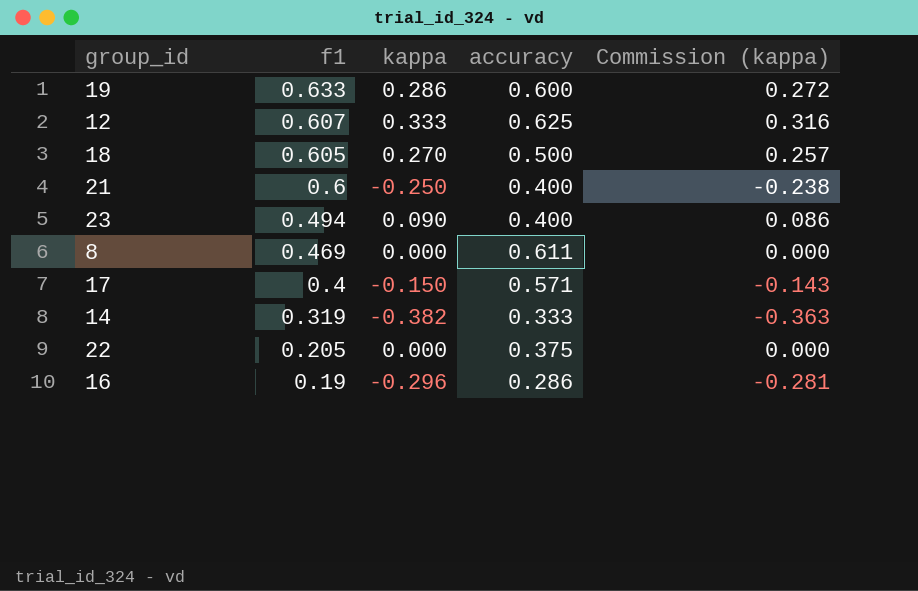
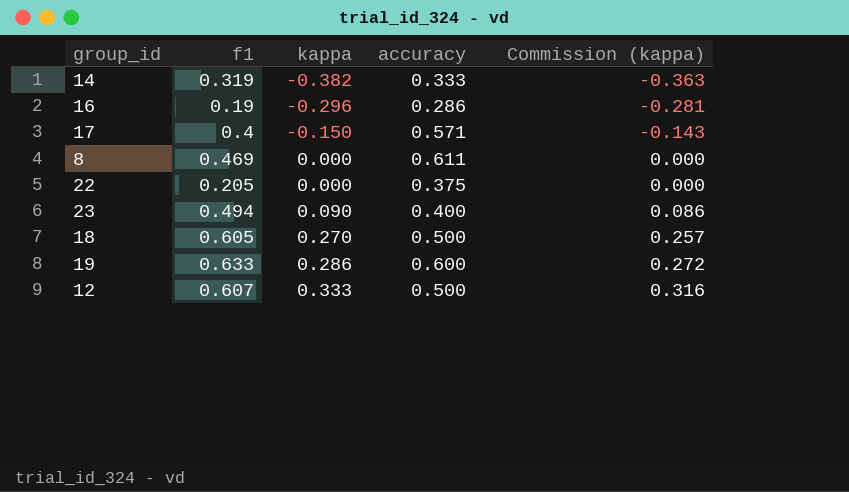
row order: f1 descending -> kappa ascending
row 21: 0.6 | -0.250 | 0.400 | -0.238 -> none
12 | accuracy: 0.625 -> 0.500

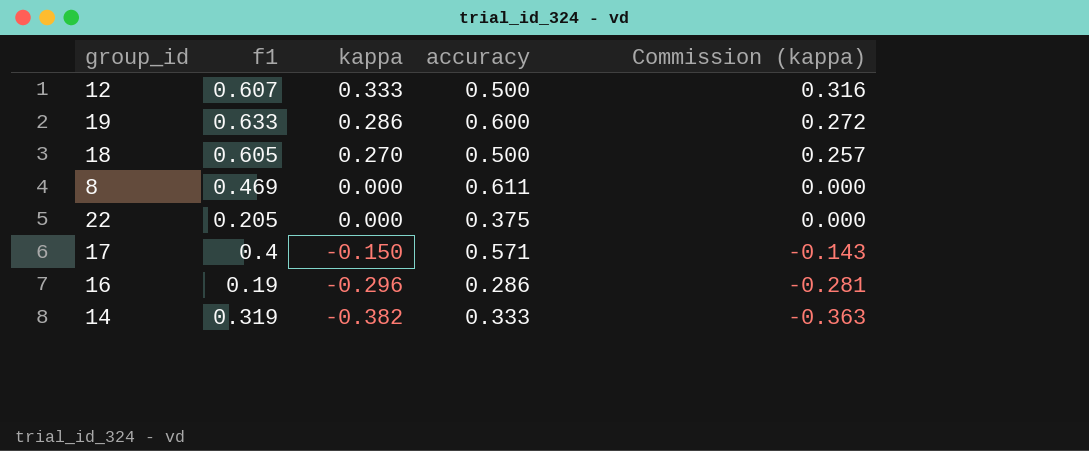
row order: kappa ascending -> kappa descending
row 23: 0.494 | 0.090 | 0.400 | 0.086 -> none

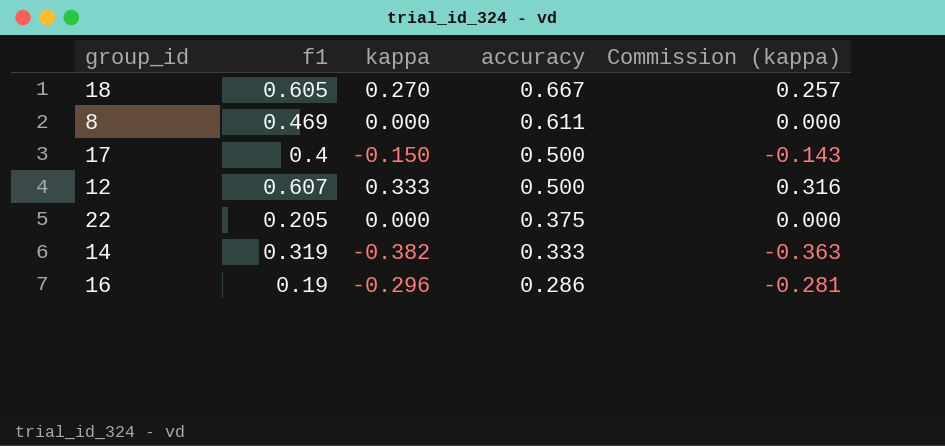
row order: kappa descending -> accuracy descending
row 19: 0.633 | 0.286 | 0.600 | 0.272 -> none
18 | accuracy: 0.500 -> 0.667
17 | accuracy: 0.571 -> 0.500

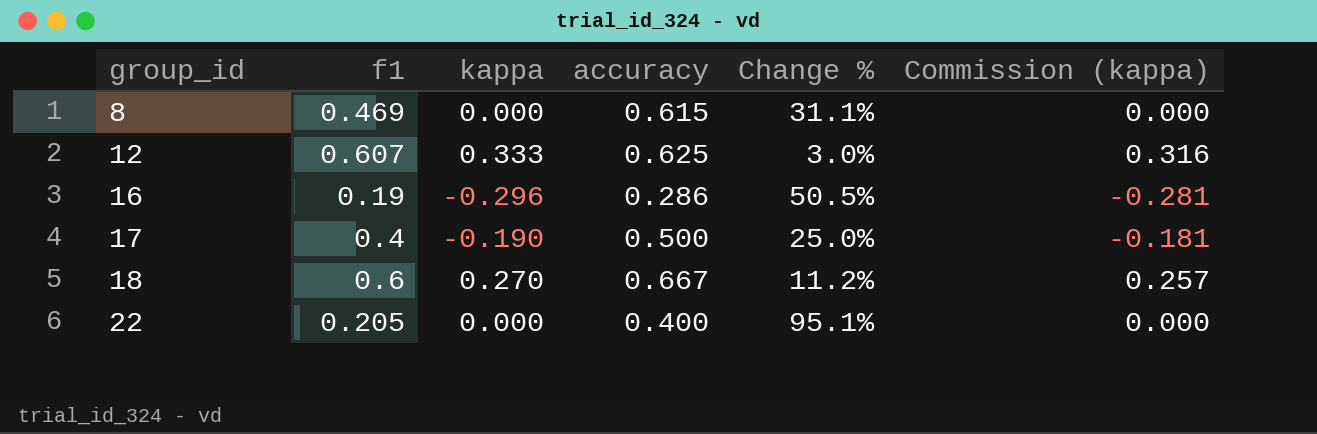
row order: accuracy descending -> group_id ascending
column Change % | formula: none -> ([accuracy] - [f1]) / [f1]
row 14: 0.319 | -0.382 | 0.333 | -0.363 -> none
8 | accuracy: 0.611 -> 0.615
12 | accuracy: 0.500 -> 0.625
17 | kappa: -0.150 -> -0.190
17 | Commission (kappa): -0.143 -> -0.181
18 | f1: 0.605 -> 0.6
22 | accuracy: 0.375 -> 0.400

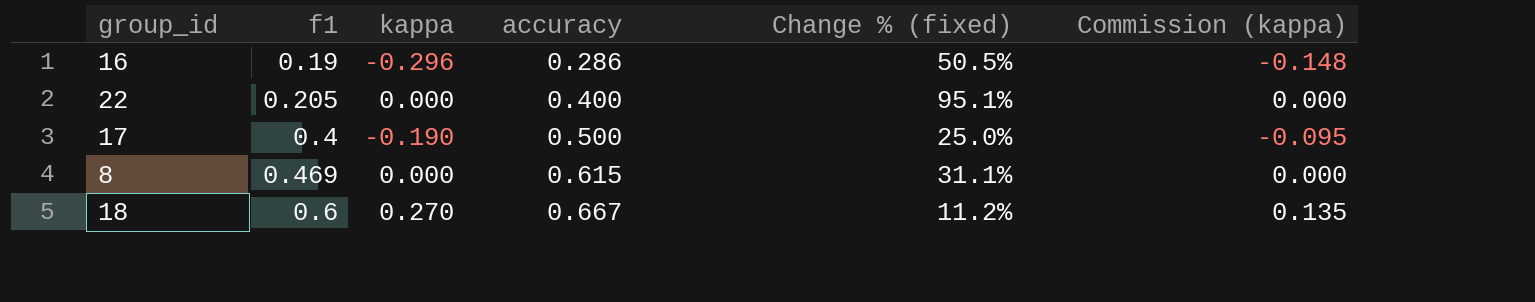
row order: group_id ascending -> f1 ascending
column name: Change % -> Change % (fixed)
column Commission (kappa) | formula: [kappa] * 0.95 -> [kappa] * 0.5
row 12: 0.607 | 0.333 | 0.625 | 3.0% | 0.316 -> none

